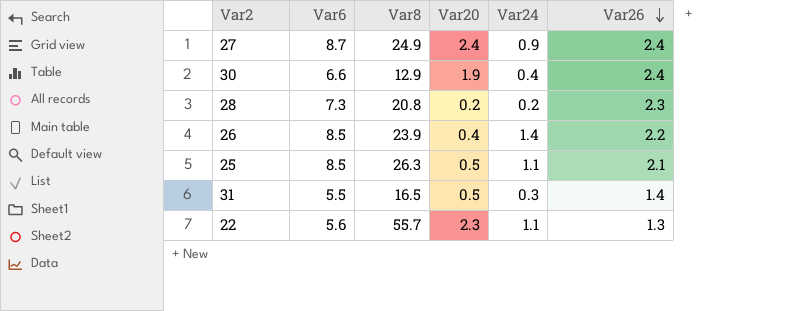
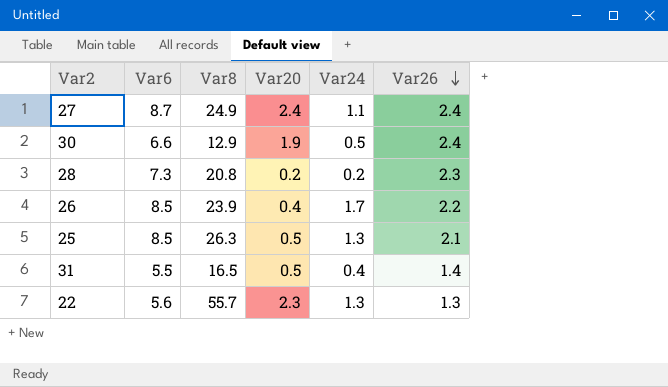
27 | Var24: 0.9 -> 1.1
30 | Var24: 0.4 -> 0.5
26 | Var24: 1.4 -> 1.7
25 | Var24: 1.1 -> 1.3
31 | Var24: 0.3 -> 0.4
22 | Var24: 1.1 -> 1.3

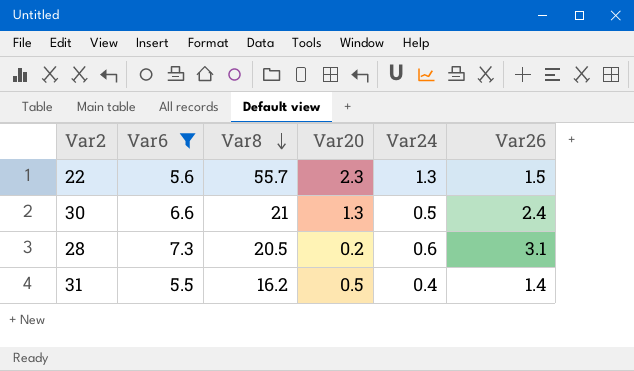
filter: none -> Var6 <= 7.3
row order: Var26 descending -> Var8 descending
22 | Var26: 1.3 -> 1.5
30 | Var8: 12.9 -> 21
30 | Var20: 1.9 -> 1.3
28 | Var8: 20.8 -> 20.5
28 | Var24: 0.2 -> 0.6
28 | Var26: 2.3 -> 3.1
31 | Var8: 16.5 -> 16.2

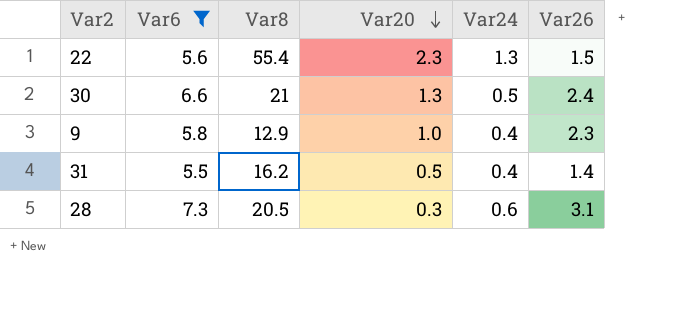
row order: Var8 descending -> Var20 descending
22 | Var8: 55.7 -> 55.4
row 9: none -> 5.8 | 12.9 | 1.0 | 0.4 | 2.3
28 | Var20: 0.2 -> 0.3

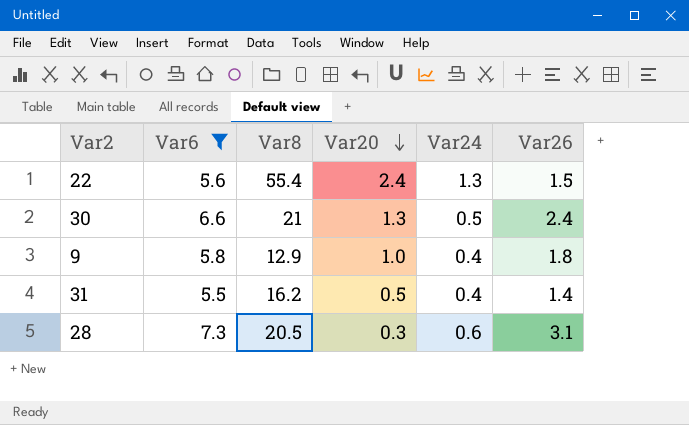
22 | Var20: 2.3 -> 2.4
9 | Var26: 2.3 -> 1.8

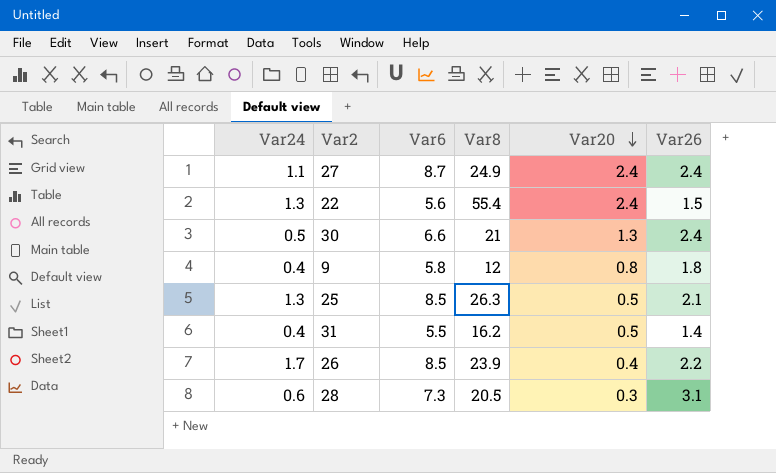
filter: Var6 <= 7.3 -> none
column Var24 | position: 5 -> 1
9 | Var8: 12.9 -> 12
9 | Var20: 1.0 -> 0.8

